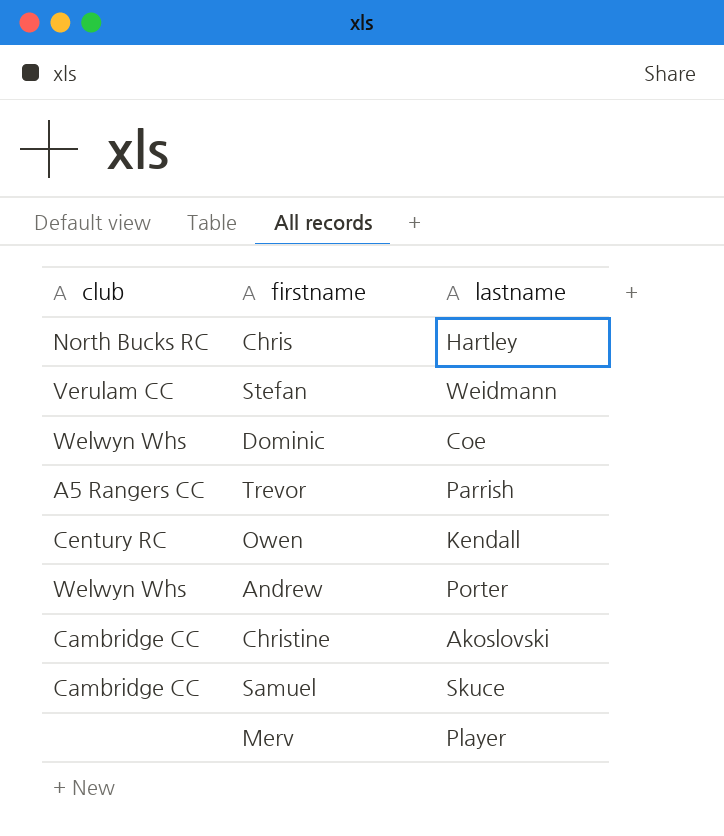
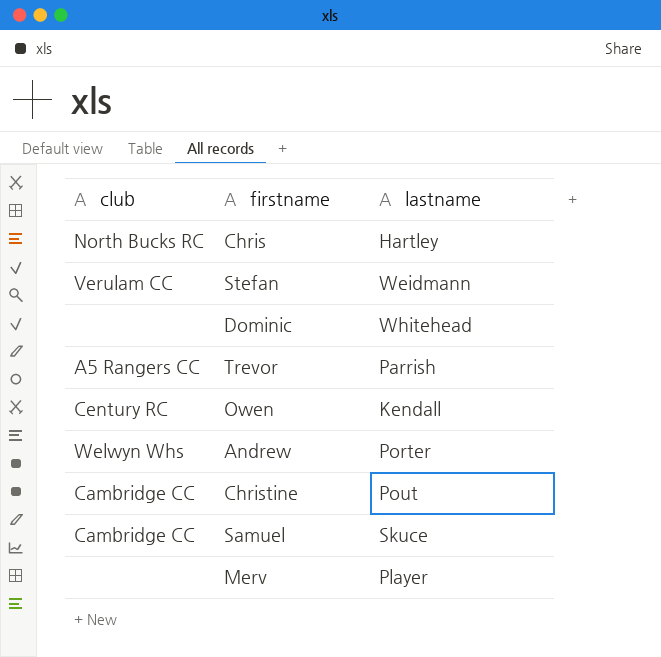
Dominic | club: Welwyn Whs -> none
Dominic | lastname: Coe -> Whitehead
Christine | lastname: Akoslovski -> Pout

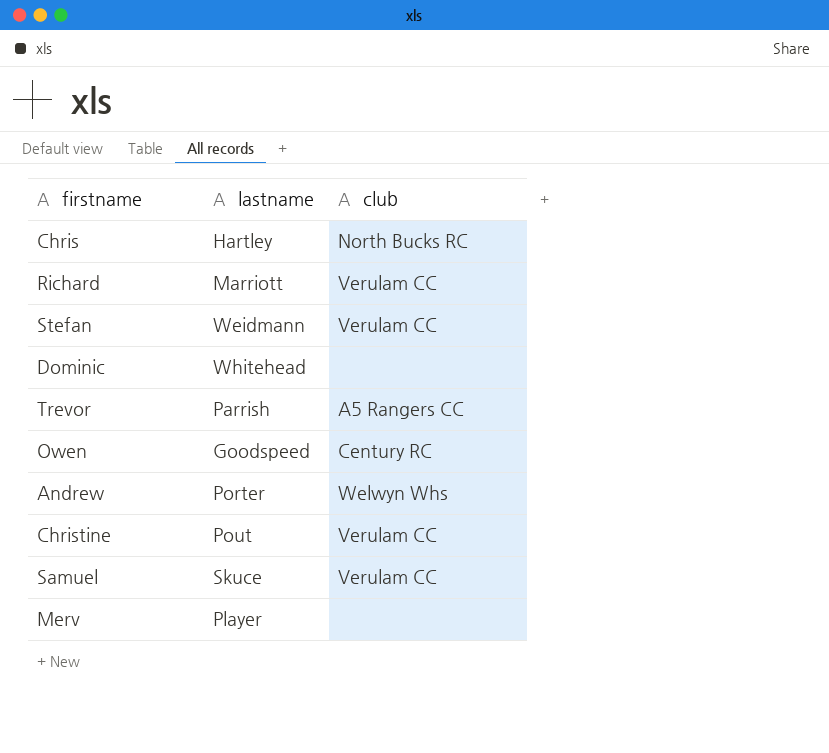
column club | position: 1 -> 3
row Richard: none -> Marriott | Verulam CC
Owen | lastname: Kendall -> Goodspeed
Christine | club: Cambridge CC -> Verulam CC
Samuel | club: Cambridge CC -> Verulam CC

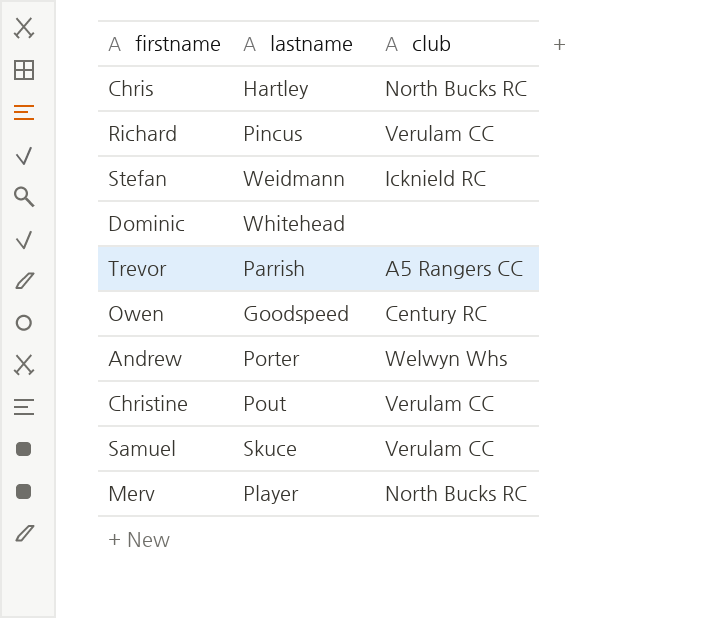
Richard | lastname: Marriott -> Pincus
Stefan | club: Verulam CC -> Icknield RC
Merv | club: none -> North Bucks RC

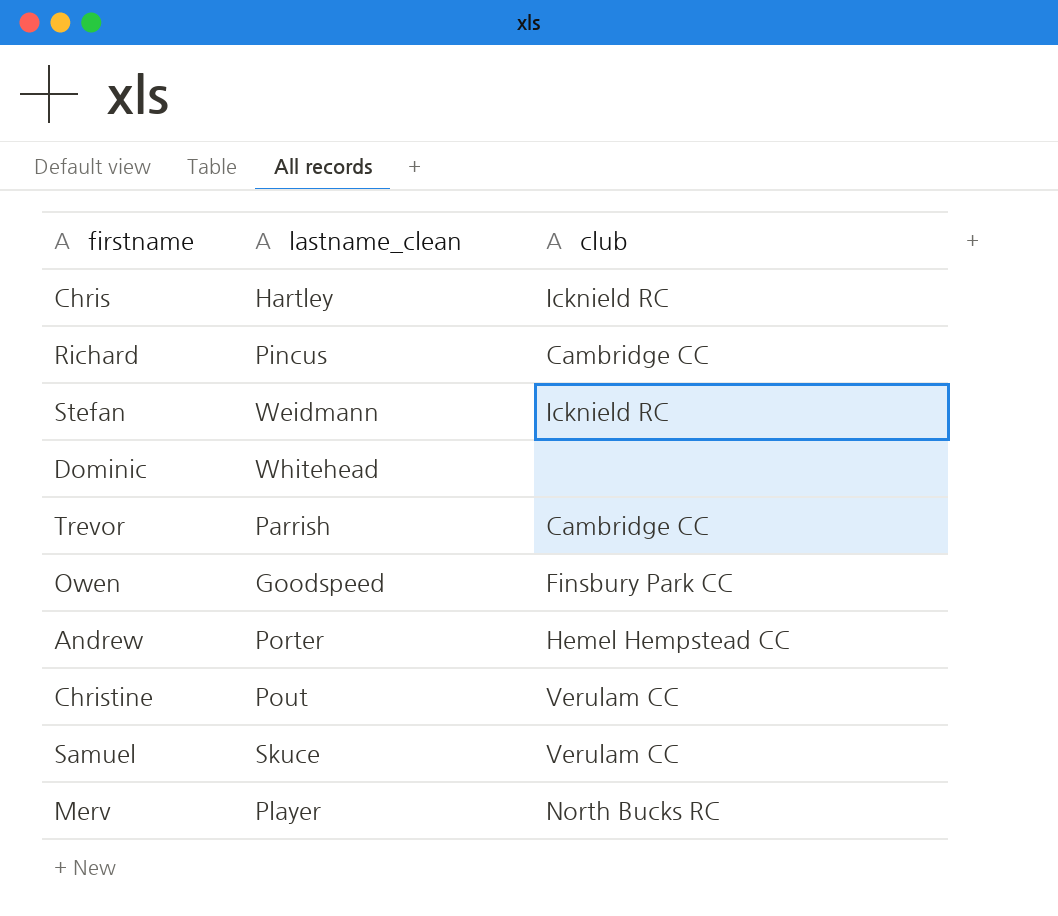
column name: lastname -> lastname_clean
Chris | club: North Bucks RC -> Icknield RC
Richard | club: Verulam CC -> Cambridge CC
Trevor | club: A5 Rangers CC -> Cambridge CC
Owen | club: Century RC -> Finsbury Park CC
Andrew | club: Welwyn Whs -> Hemel Hempstead CC

